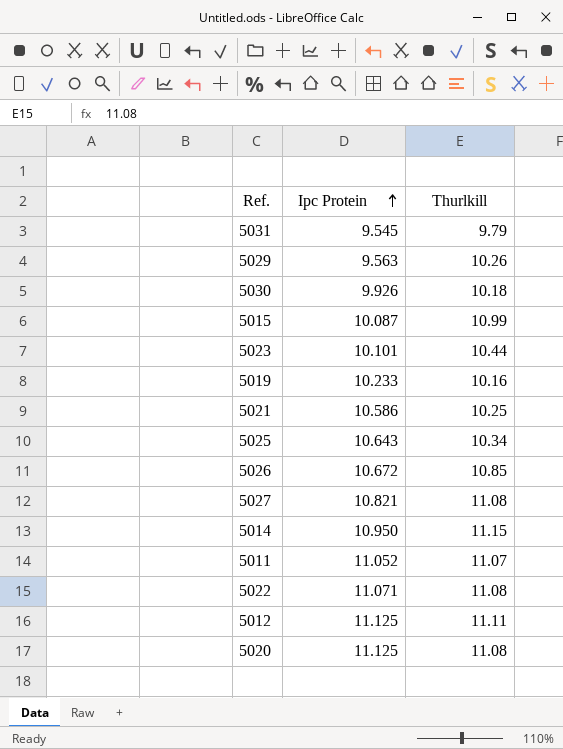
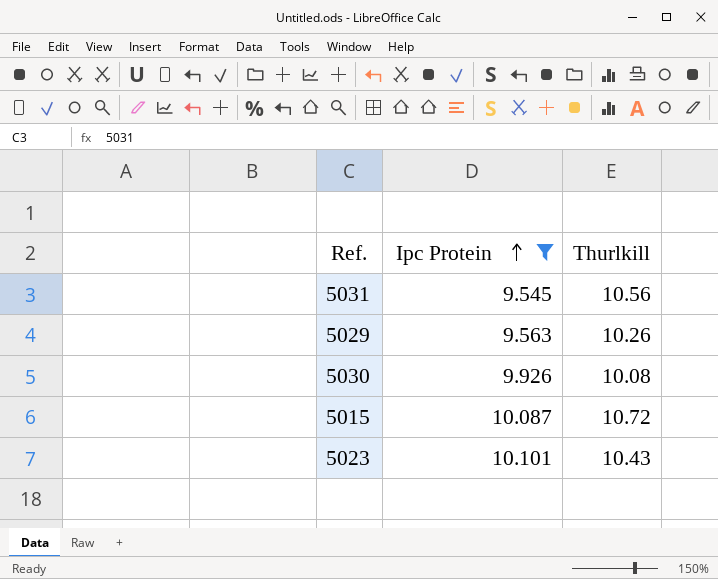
filter: none -> Ipc Protein <= 10.101
5031 | Thurlkill: 9.79 -> 10.56
5030 | Thurlkill: 10.18 -> 10.08
5015 | Thurlkill: 10.99 -> 10.72
5023 | Thurlkill: 10.44 -> 10.43

